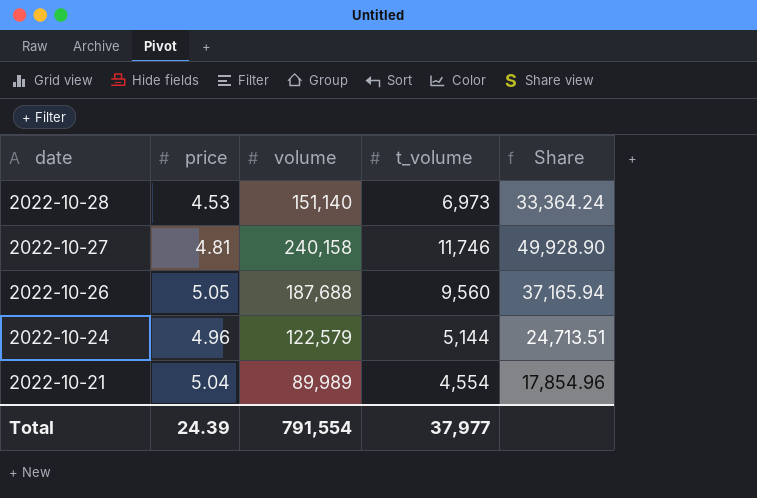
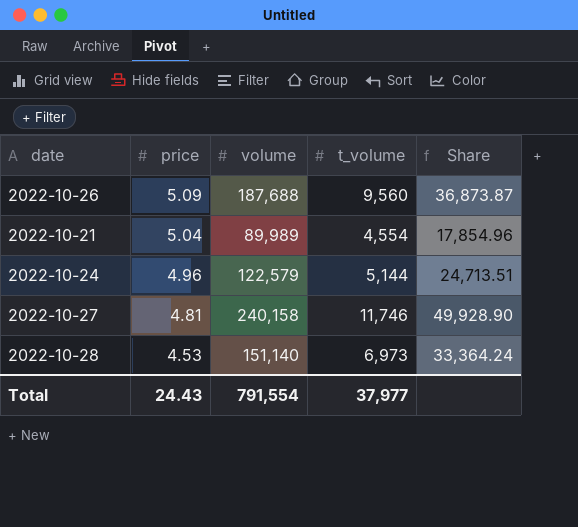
row order: date descending -> price descending
2022-10-26 | price: 5.05 -> 5.09
2022-10-26 | Share: 37,165.94 -> 36,873.87
Total | price: 24.39 -> 24.43

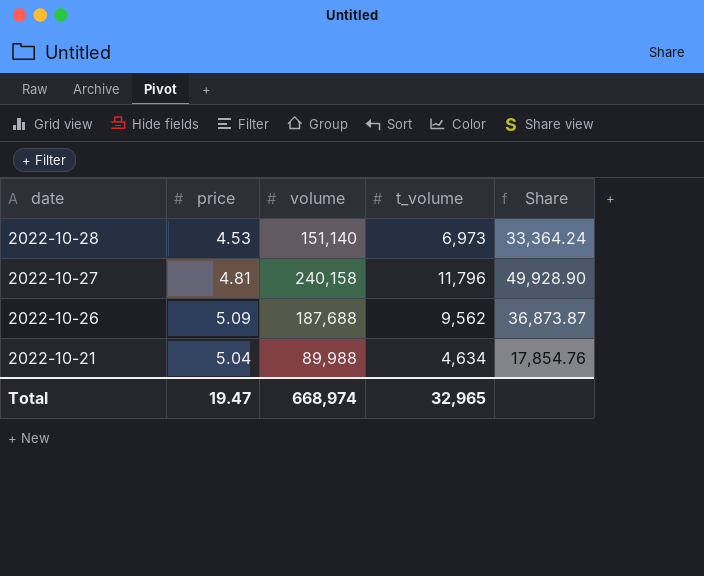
row order: price descending -> date descending
row 2022-10-24: 4.96 | 122,579 | 5,144 | 24,713.51 -> none
2022-10-27 | t_volume: 11,746 -> 11,796
2022-10-26 | t_volume: 9,560 -> 9,562
2022-10-21 | volume: 89,989 -> 89,988
2022-10-21 | t_volume: 4,554 -> 4,634
2022-10-21 | Share: 17,854.96 -> 17,854.76
Total | price: 24.43 -> 19.47
Total | volume: 791,554 -> 668,974
Total | t_volume: 37,977 -> 32,965

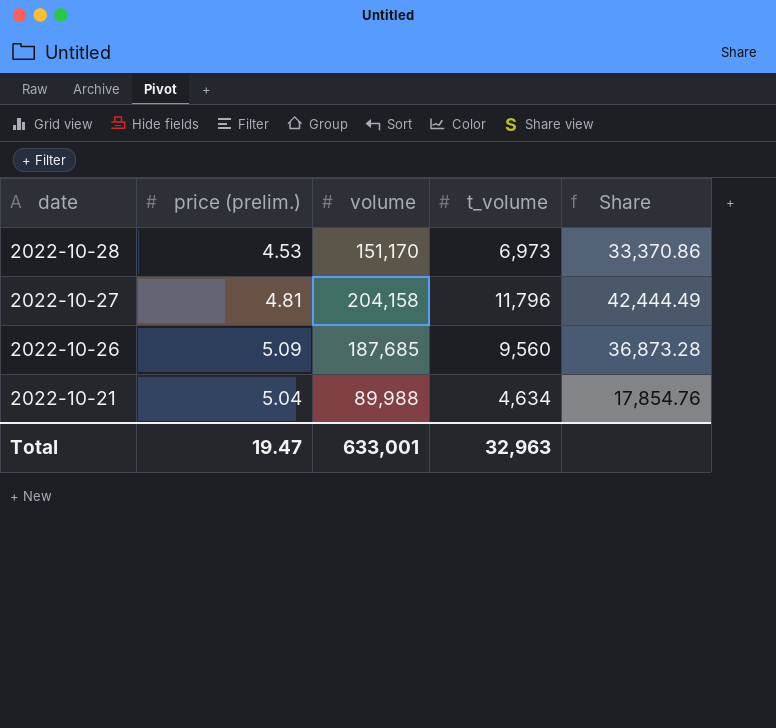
column name: price -> price (prelim.)
2022-10-28 | volume: 151,140 -> 151,170
2022-10-28 | Share: 33,364.24 -> 33,370.86
2022-10-27 | volume: 240,158 -> 204,158
2022-10-27 | Share: 49,928.90 -> 42,444.49
2022-10-26 | volume: 187,688 -> 187,685
2022-10-26 | t_volume: 9,562 -> 9,560
2022-10-26 | Share: 36,873.87 -> 36,873.28
Total | volume: 668,974 -> 633,001
Total | t_volume: 32,965 -> 32,963

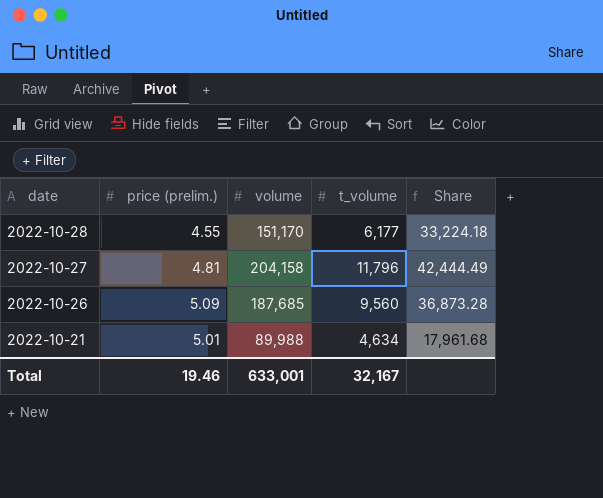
2022-10-28 | price (prelim.): 4.53 -> 4.55
2022-10-28 | t_volume: 6,973 -> 6,177
2022-10-28 | Share: 33,370.86 -> 33,224.18
2022-10-21 | price (prelim.): 5.04 -> 5.01
2022-10-21 | Share: 17,854.76 -> 17,961.68
Total | price (prelim.): 19.47 -> 19.46
Total | t_volume: 32,963 -> 32,167

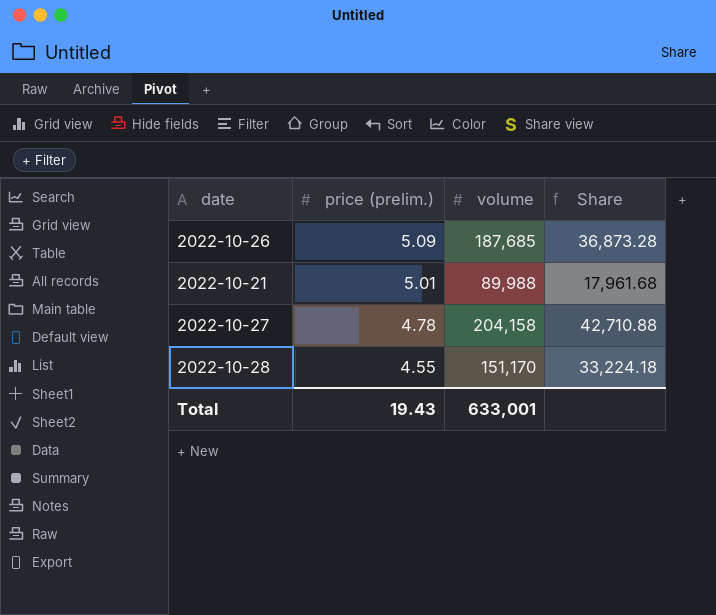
row order: date descending -> price (prelim.) descending
column t_volume | position: 4 -> none
2022-10-27 | price (prelim.): 4.81 -> 4.78
2022-10-27 | Share: 42,444.49 -> 42,710.88
Total | price (prelim.): 19.46 -> 19.43

